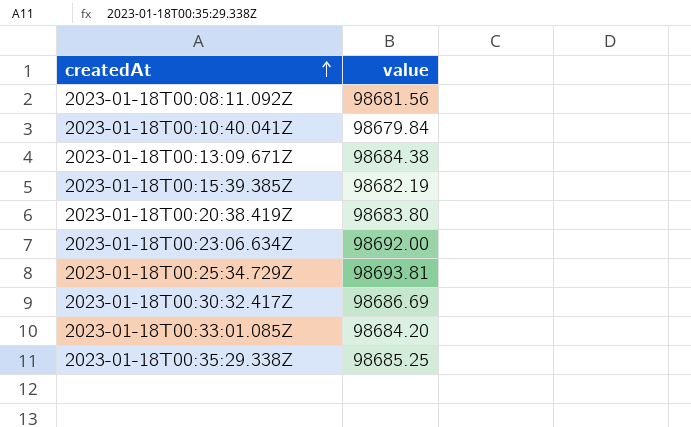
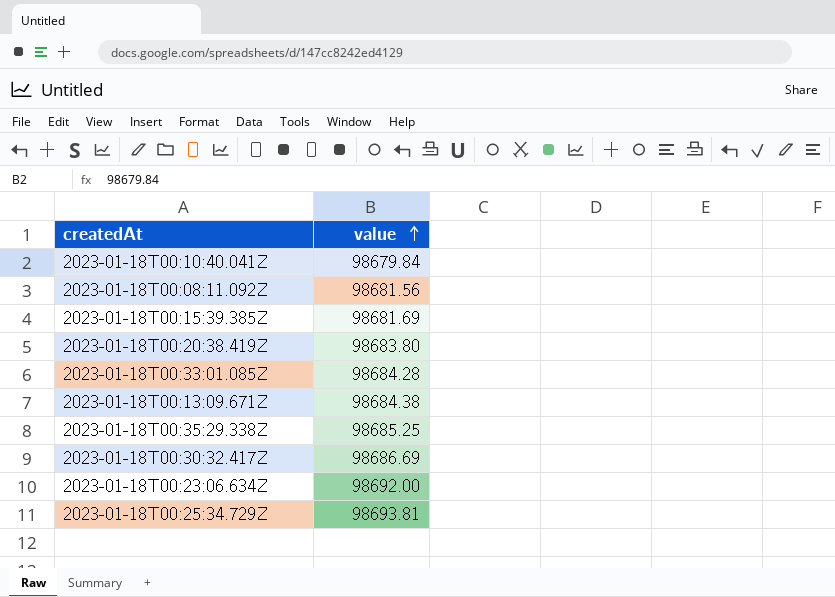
row order: createdAt ascending -> value ascending
2023-01-18T00:15:39.385Z | value: 98682.19 -> 98681.69
2023-01-18T00:33:01.085Z | value: 98684.20 -> 98684.28

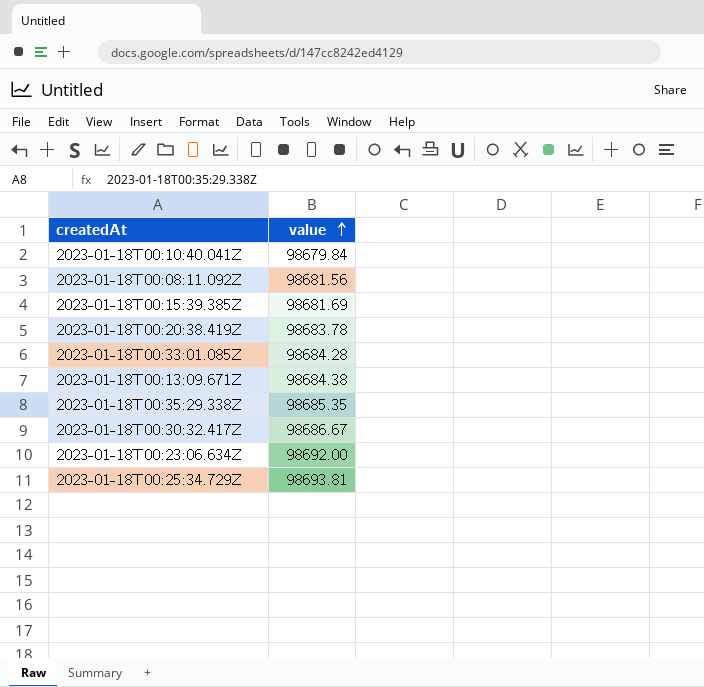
2023-01-18T00:20:38.419Z | value: 98683.80 -> 98683.78
2023-01-18T00:35:29.338Z | value: 98685.25 -> 98685.35
2023-01-18T00:30:32.417Z | value: 98686.69 -> 98686.67

